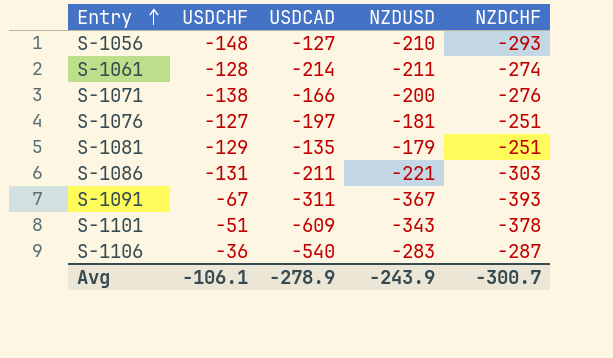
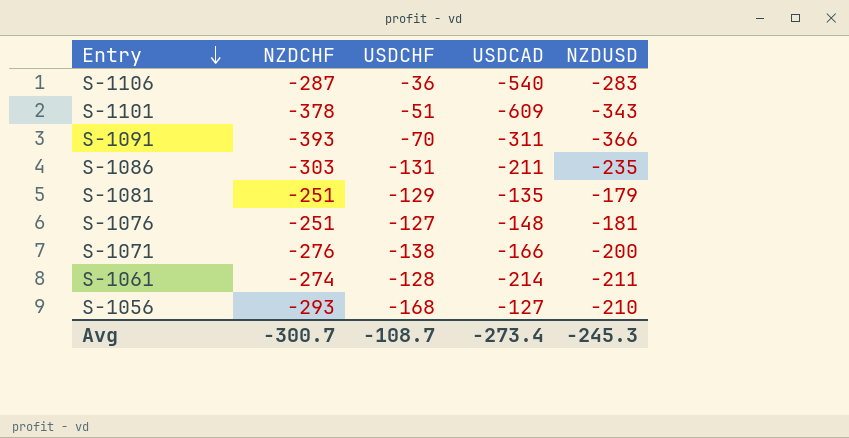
row order: Entry ascending -> Entry descending
column NZDCHF | position: 5 -> 2
S-1091 | USDCHF: -67 -> -70
S-1091 | NZDUSD: -367 -> -366
S-1086 | NZDUSD: -221 -> -235
S-1076 | USDCAD: -197 -> -148
S-1056 | USDCHF: -148 -> -168
Avg | USDCHF: -106.1 -> -108.7
Avg | USDCAD: -278.9 -> -273.4
Avg | NZDUSD: -243.9 -> -245.3

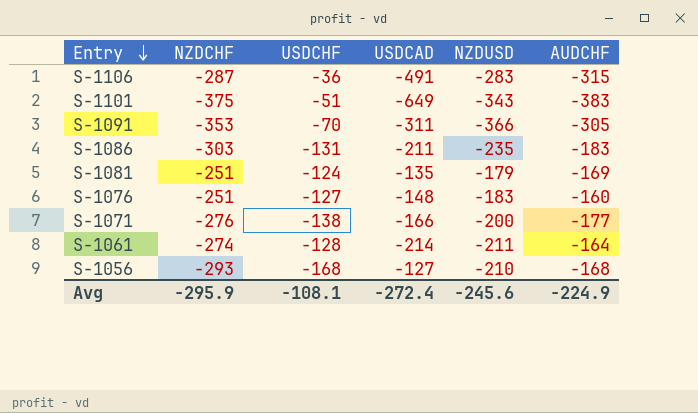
column AUDCHF | position: none -> 6
S-1106 | USDCAD: -540 -> -491
S-1101 | NZDCHF: -378 -> -375
S-1101 | USDCAD: -609 -> -649
S-1091 | NZDCHF: -393 -> -353
S-1081 | USDCHF: -129 -> -124
S-1076 | NZDUSD: -181 -> -183
Avg | NZDCHF: -300.7 -> -295.9
Avg | USDCHF: -108.7 -> -108.1
Avg | USDCAD: -273.4 -> -272.4
Avg | NZDUSD: -245.3 -> -245.6

